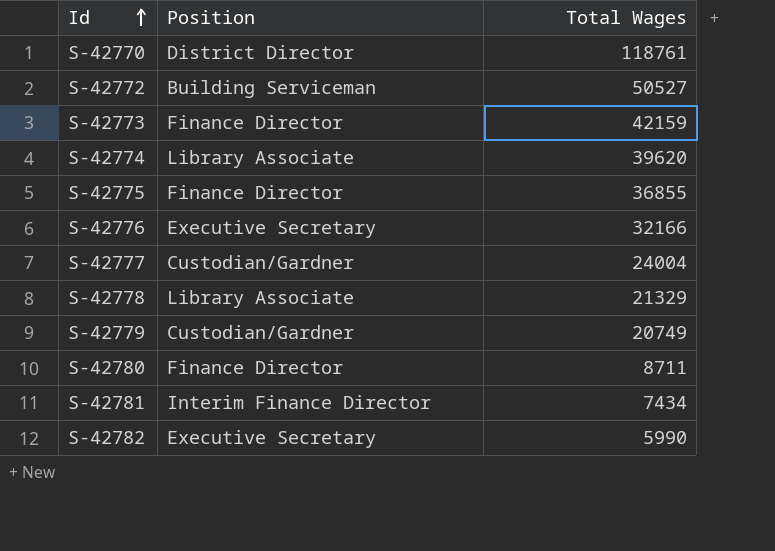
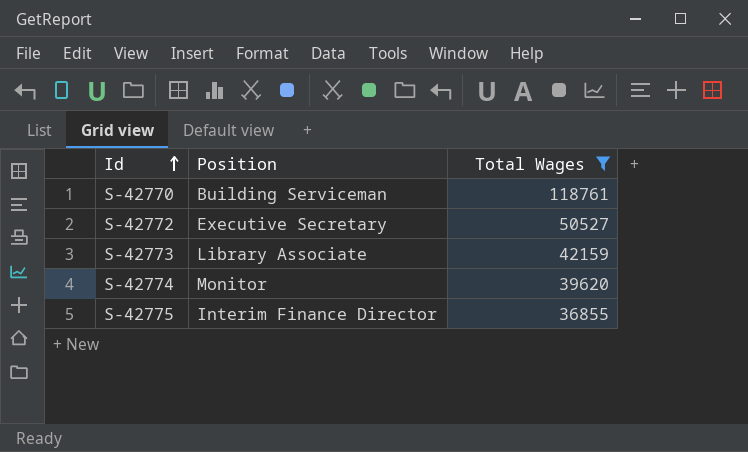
filter: none -> Total Wages >= 36855
S-42770 | Position: District Director -> Building Serviceman
S-42772 | Position: Building Serviceman -> Executive Secretary
S-42773 | Position: Finance Director -> Library Associate
S-42774 | Position: Library Associate -> Monitor
S-42775 | Position: Finance Director -> Interim Finance Director

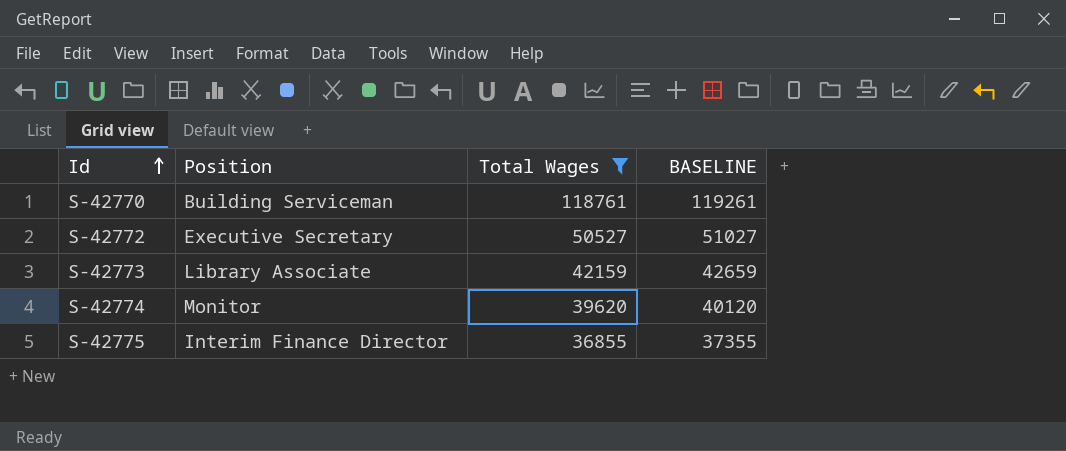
column BASELINE | formula: none -> [Total Wages] + 500

